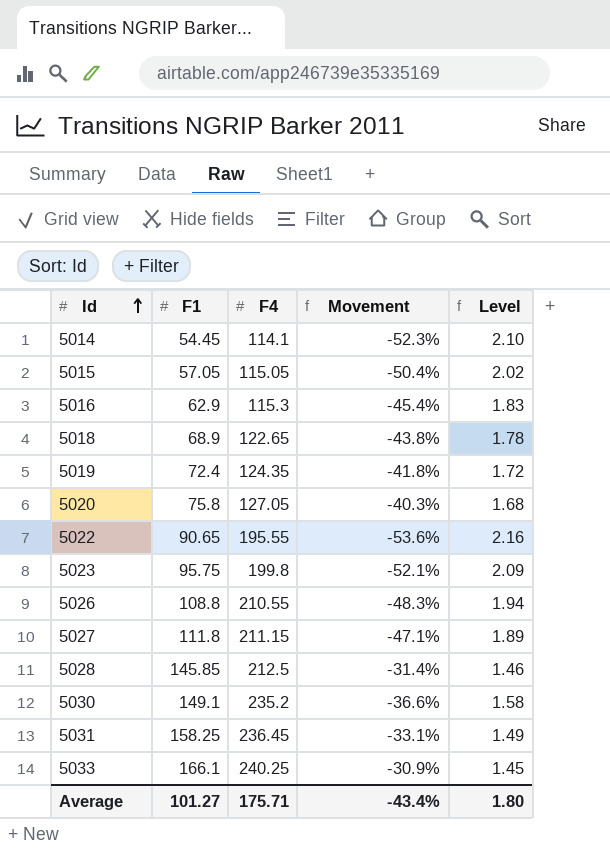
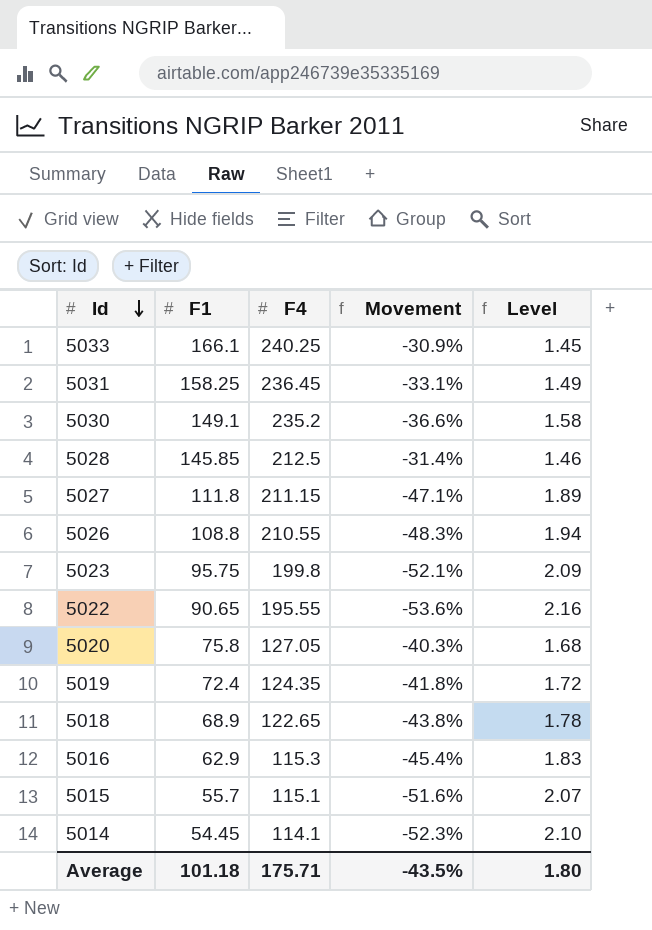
row order: Id ascending -> Id descending
5015 | F1: 57.05 -> 55.7
5015 | F4: 115.05 -> 115.1
5015 | Movement: -50.4% -> -51.6%
5015 | Level: 2.02 -> 2.07
Average | F1: 101.27 -> 101.18
Average | Movement: -43.4% -> -43.5%

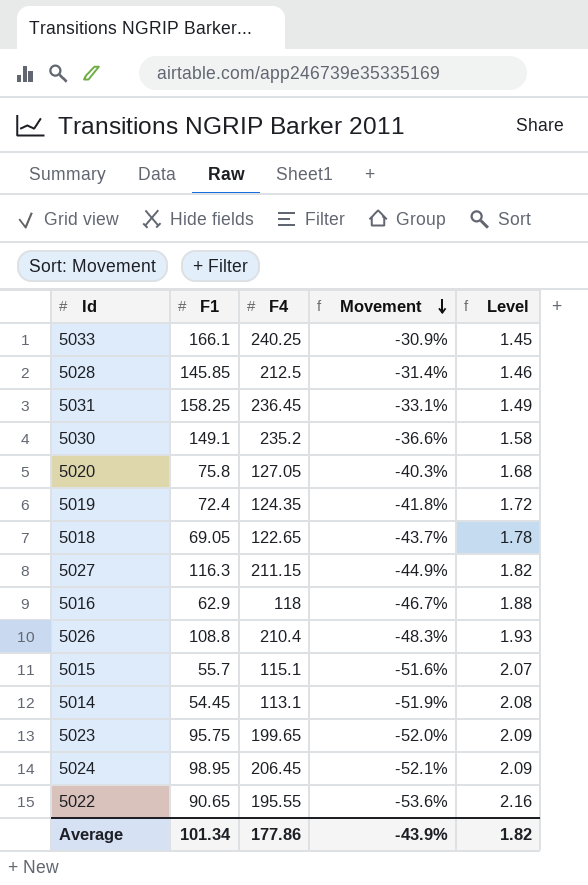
row order: Id descending -> Movement descending
5018 | F1: 68.9 -> 69.05
5018 | Movement: -43.8% -> -43.7%
5027 | F1: 111.8 -> 116.3
5027 | Movement: -47.1% -> -44.9%
5027 | Level: 1.89 -> 1.82
5016 | F4: 115.3 -> 118
5016 | Movement: -45.4% -> -46.7%
5016 | Level: 1.83 -> 1.88
5026 | F4: 210.55 -> 210.4
5026 | Level: 1.94 -> 1.93
5014 | F4: 114.1 -> 113.1
5014 | Movement: -52.3% -> -51.9%
5014 | Level: 2.10 -> 2.08
5023 | F4: 199.8 -> 199.65
5023 | Movement: -52.1% -> -52.0%
row 5024: none -> 98.95 | 206.45 | -52.1% | 2.09
Average | F1: 101.18 -> 101.34
Average | F4: 175.71 -> 177.86
Average | Movement: -43.5% -> -43.9%
Average | Level: 1.80 -> 1.82

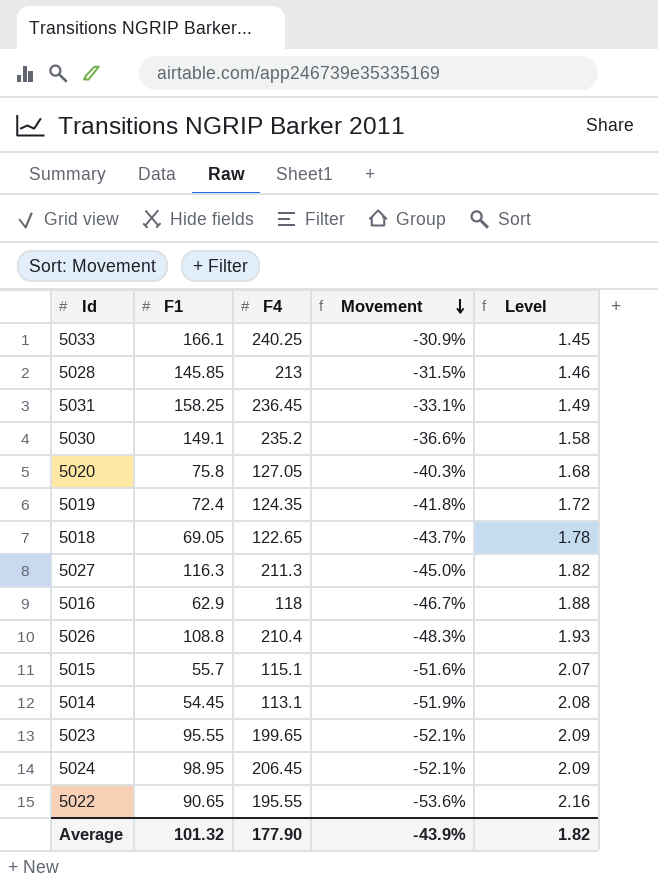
5028 | F4: 212.5 -> 213
5028 | Movement: -31.4% -> -31.5%
5027 | F4: 211.15 -> 211.3
5027 | Movement: -44.9% -> -45.0%
5023 | F1: 95.75 -> 95.55
5023 | Movement: -52.0% -> -52.1%
Average | F1: 101.34 -> 101.32
Average | F4: 177.86 -> 177.90

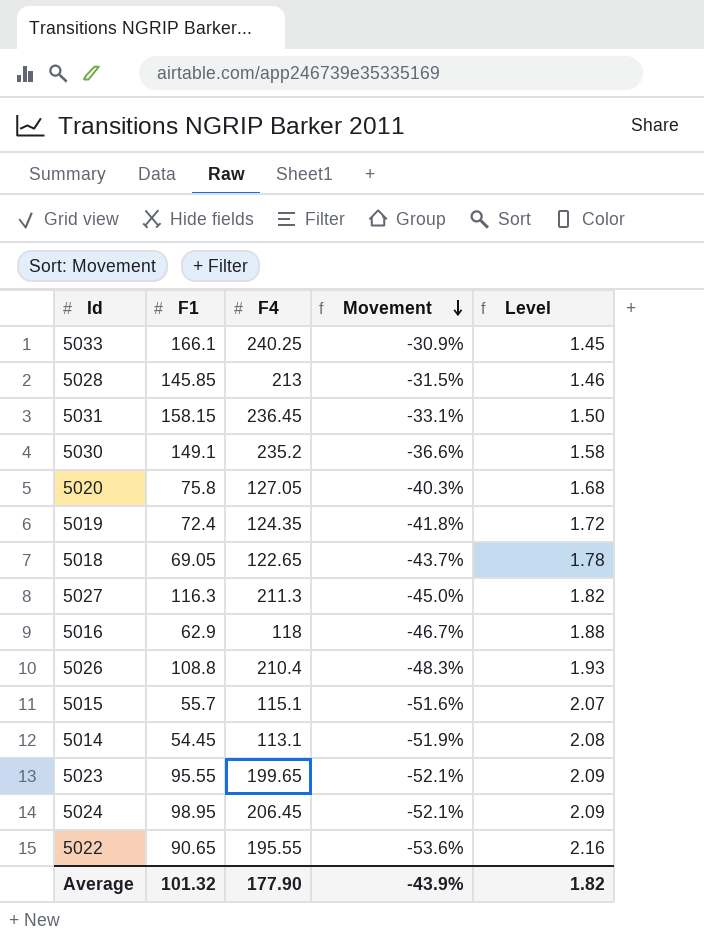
5031 | F1: 158.25 -> 158.15
5031 | Level: 1.49 -> 1.50

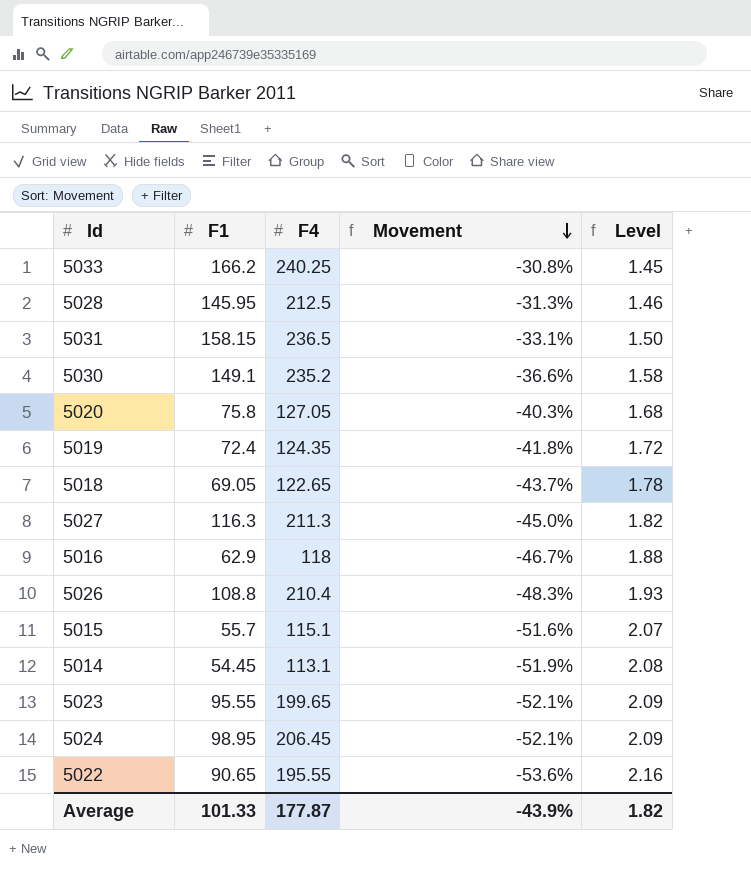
5033 | F1: 166.1 -> 166.2
5033 | Movement: -30.9% -> -30.8%
5028 | F1: 145.85 -> 145.95
5028 | F4: 213 -> 212.5
5028 | Movement: -31.5% -> -31.3%
5031 | F4: 236.45 -> 236.5
Average | F1: 101.32 -> 101.33
Average | F4: 177.90 -> 177.87

